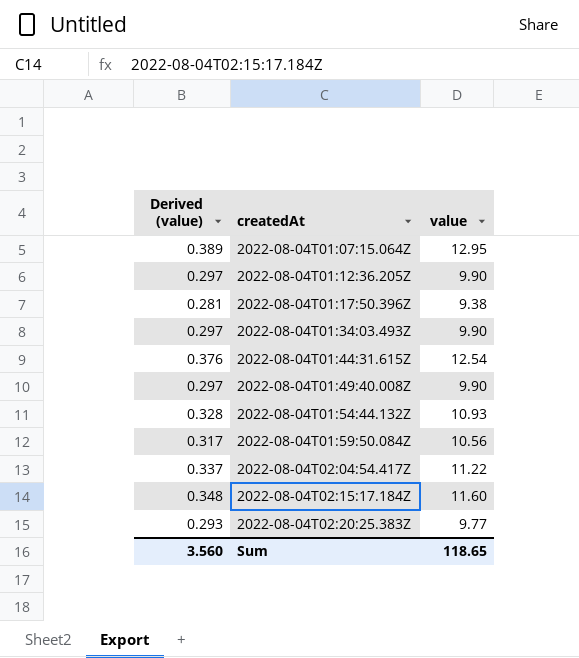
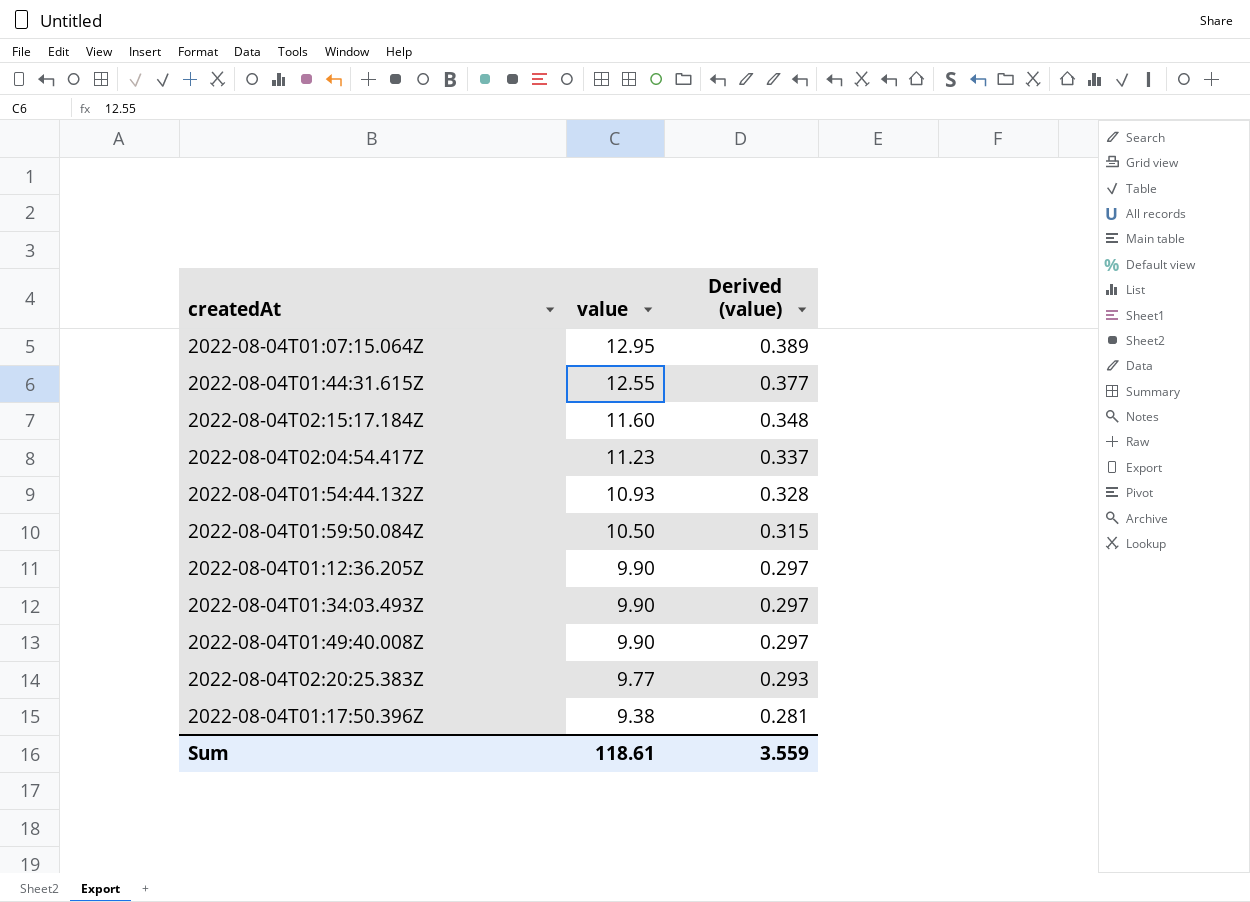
row order: createdAt ascending -> value descending
column Derived (value) | position: 1 -> 3
2022-08-04T01:44:31.615Z | value: 12.54 -> 12.55
2022-08-04T01:44:31.615Z | Derived (value): 0.376 -> 0.377
2022-08-04T02:04:54.417Z | value: 11.22 -> 11.23
2022-08-04T01:59:50.084Z | value: 10.56 -> 10.50
2022-08-04T01:59:50.084Z | Derived (value): 0.317 -> 0.315
Sum | value: 118.65 -> 118.61
Sum | Derived (value): 3.560 -> 3.559

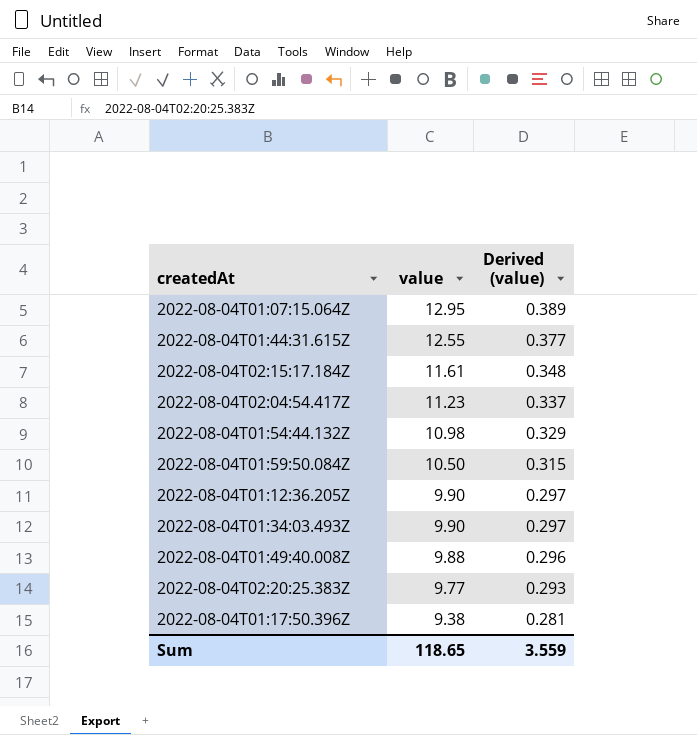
2022-08-04T02:15:17.184Z | value: 11.60 -> 11.61
2022-08-04T01:54:44.132Z | value: 10.93 -> 10.98
2022-08-04T01:54:44.132Z | Derived (value): 0.328 -> 0.329
2022-08-04T01:49:40.008Z | value: 9.90 -> 9.88
2022-08-04T01:49:40.008Z | Derived (value): 0.297 -> 0.296
Sum | value: 118.61 -> 118.65

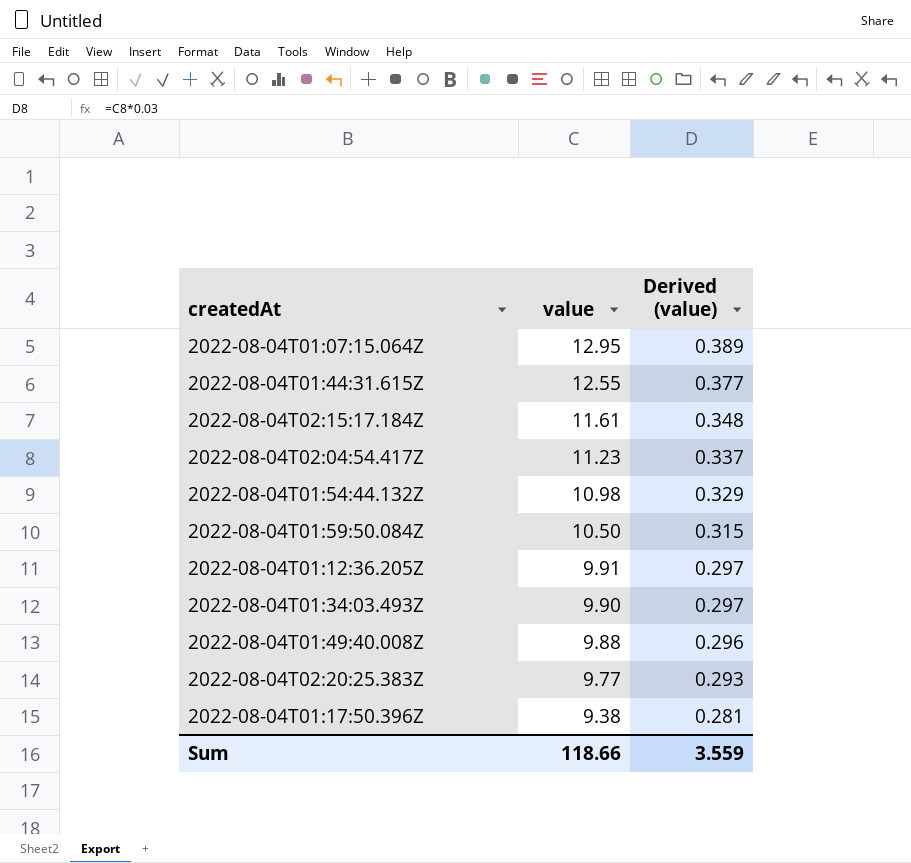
2022-08-04T01:12:36.205Z | value: 9.90 -> 9.91
Sum | value: 118.65 -> 118.66

